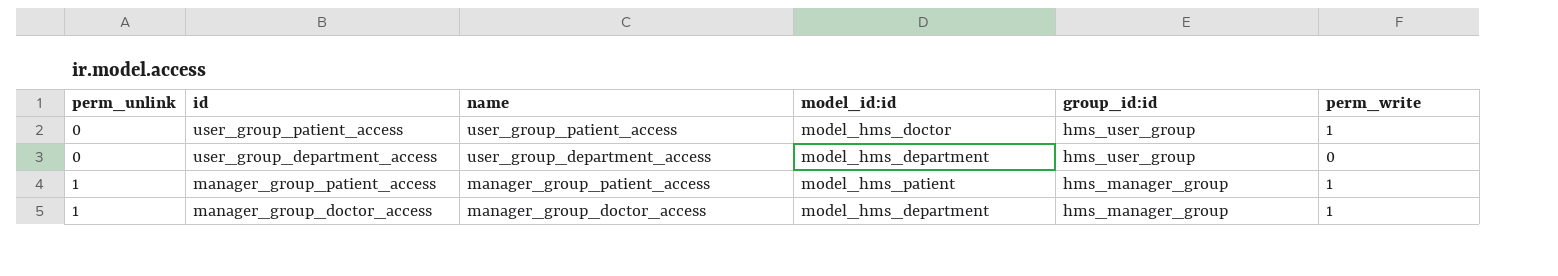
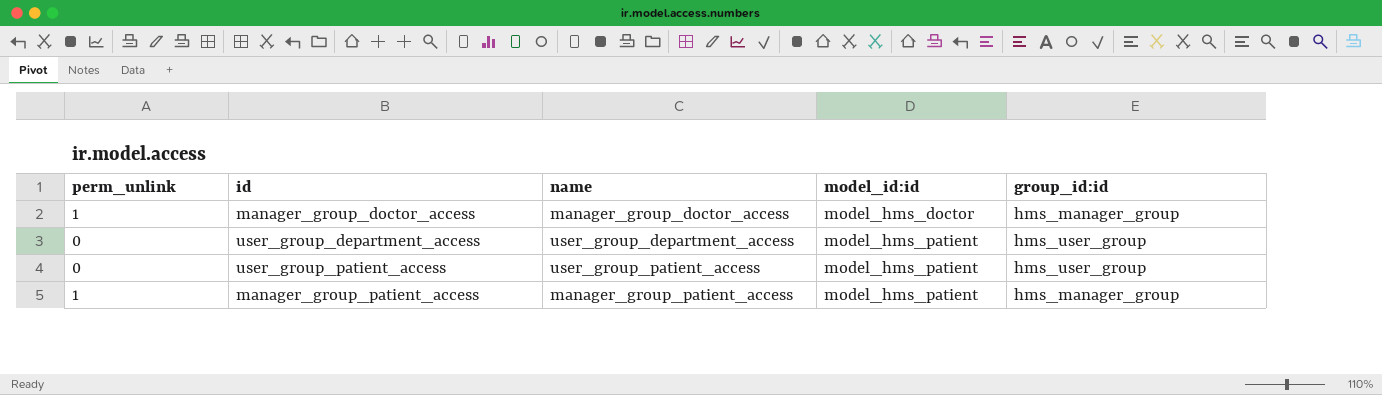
row order: perm_unlink ascending -> model_id:id ascending
column perm_write | position: 6 -> none
manager_group_doctor_access | model_id:id: model_hms_department -> model_hms_doctor
user_group_department_access | model_id:id: model_hms_department -> model_hms_patient
user_group_patient_access | model_id:id: model_hms_doctor -> model_hms_patient

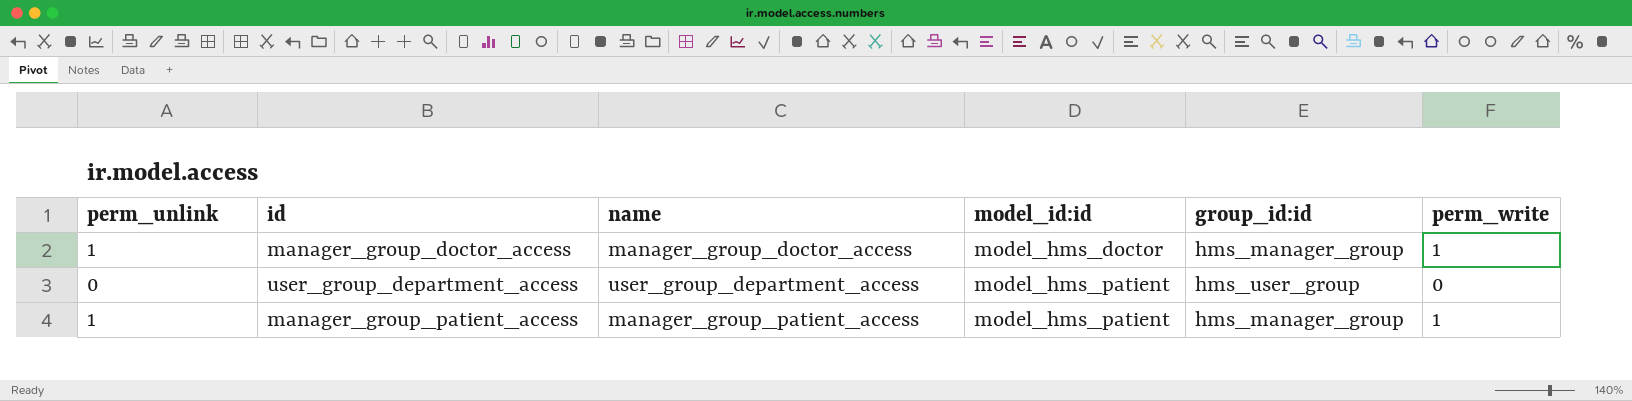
column perm_write | position: none -> 6
row user_group_patient_access: 0 | user_group_patient_access | model_hms_patient | hms_user_group -> none

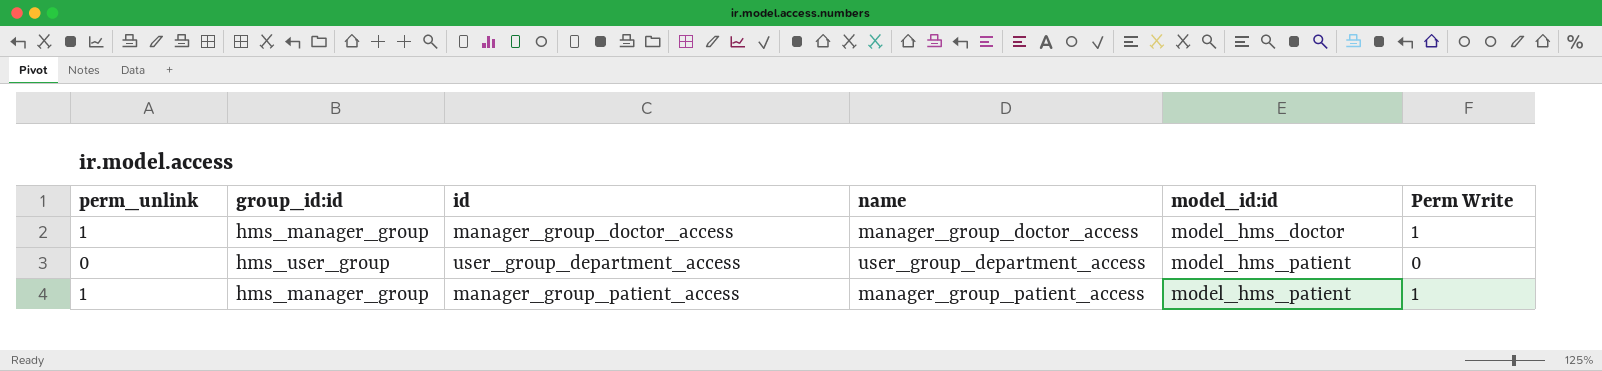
column group_id:id | position: 5 -> 2
column name: perm_write -> Perm Write

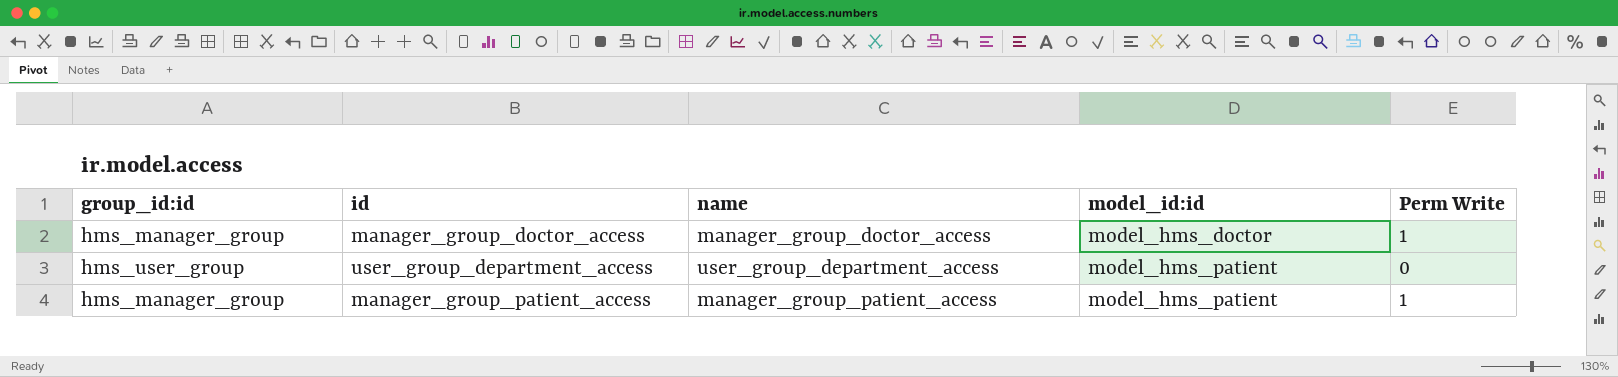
column perm_unlink | position: 1 -> none

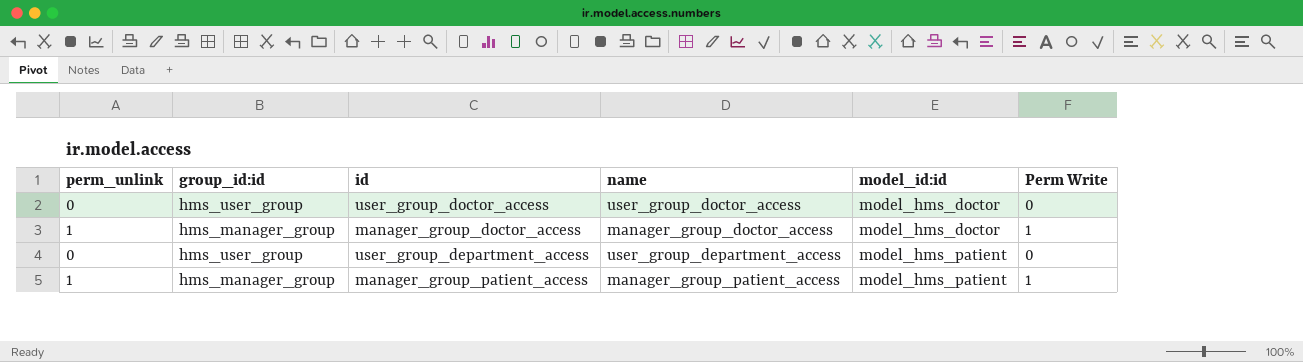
column perm_unlink | position: none -> 1
row user_group_doctor_access: none -> 0 | hms_user_group | user_group_doctor_access | model_hms_doctor | 0

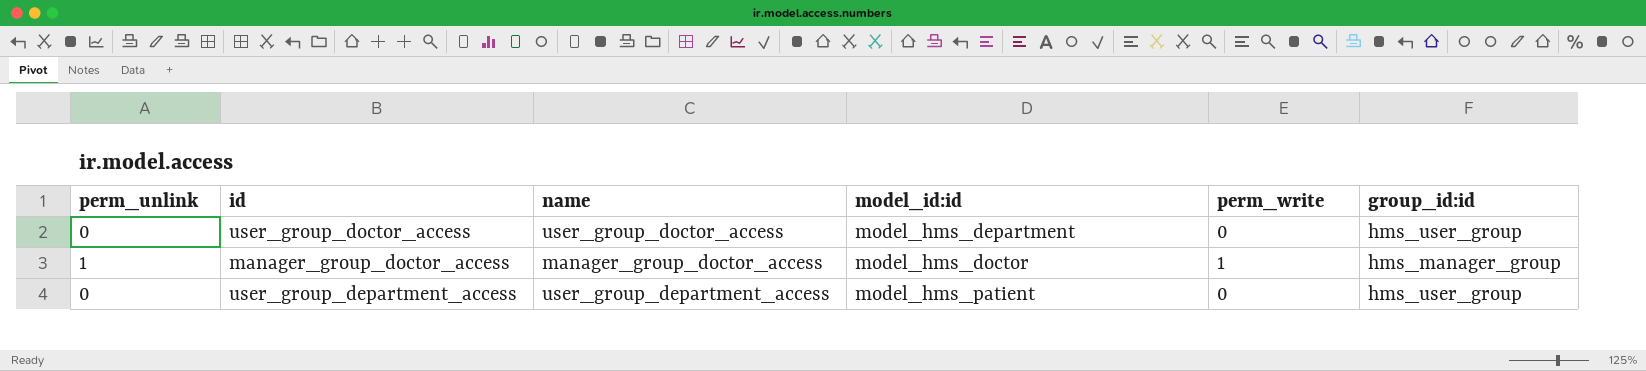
column name: Perm Write -> perm_write
column group_id:id | position: 2 -> 6
row manager_group_patient_access: 1 | hms_manager_group | manager_group_patient_access | model_hms_patient | 1 -> none
user_group_doctor_access | model_id:id: model_hms_doctor -> model_hms_department

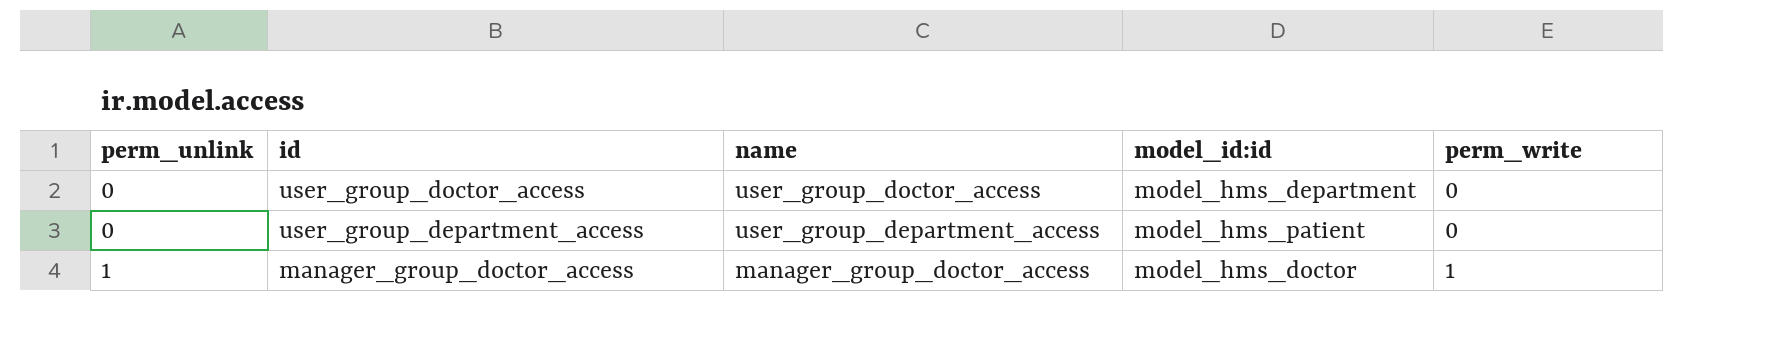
row order: model_id:id ascending -> perm_unlink ascending
column group_id:id | position: 6 -> none

